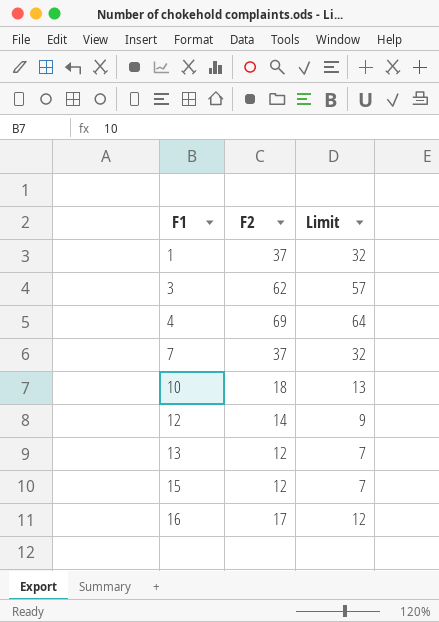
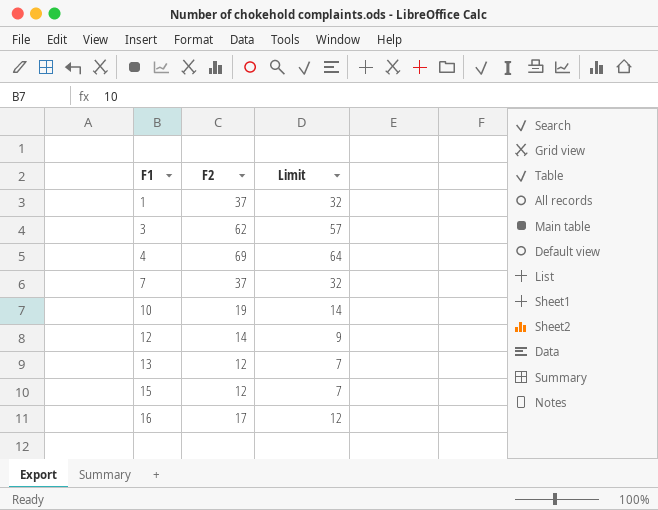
10 | F2: 18 -> 19
10 | Limit: 13 -> 14

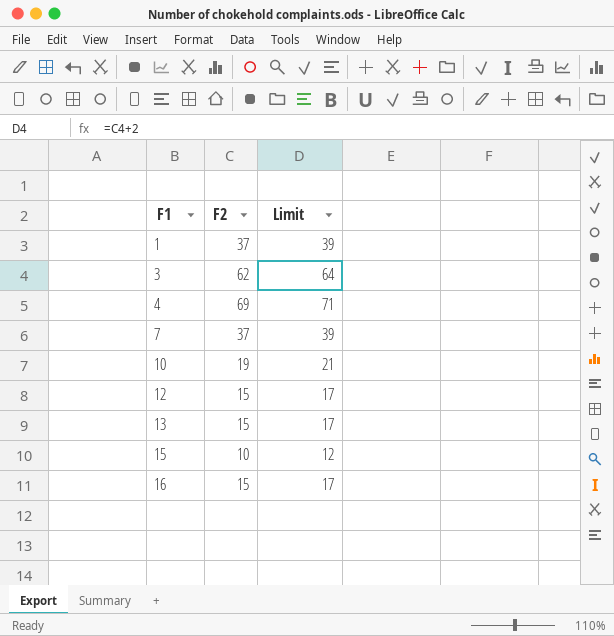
column Limit | formula: [F2] - 5 -> [F2] + 2
12 | F2: 14 -> 15
13 | F2: 12 -> 15
15 | F2: 12 -> 10
16 | F2: 17 -> 15

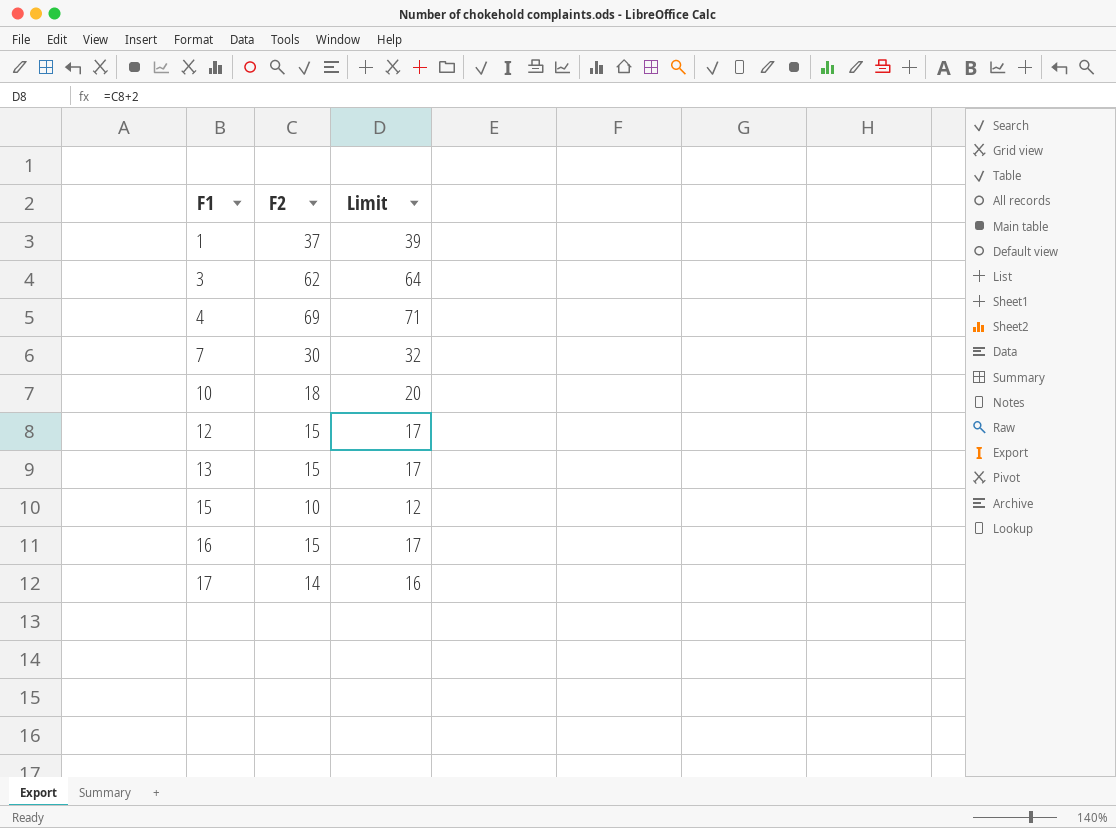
7 | F2: 37 -> 30
7 | Limit: 39 -> 32
10 | F2: 19 -> 18
10 | Limit: 21 -> 20
row 17: none -> 14 | 16

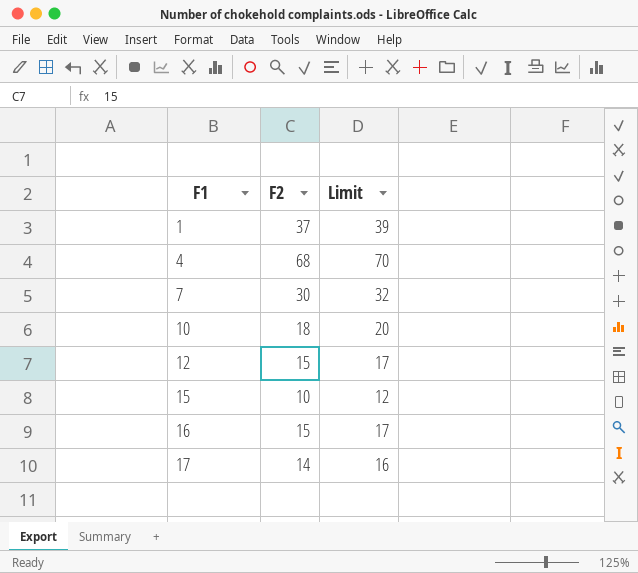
row 3: 62 | 64 -> none
row 13: 15 | 17 -> none
4 | F2: 69 -> 68
4 | Limit: 71 -> 70

